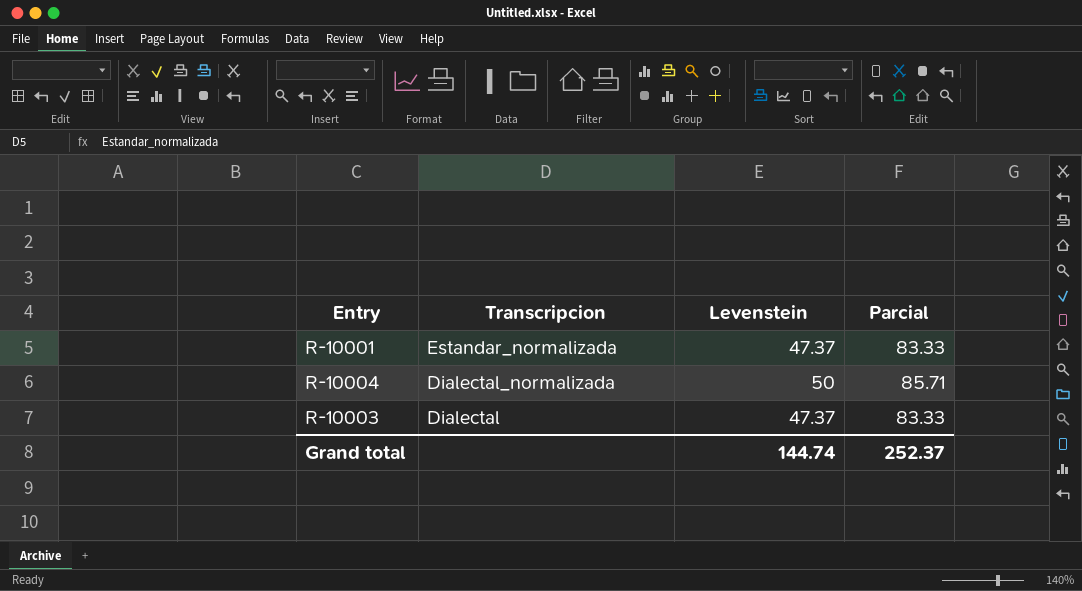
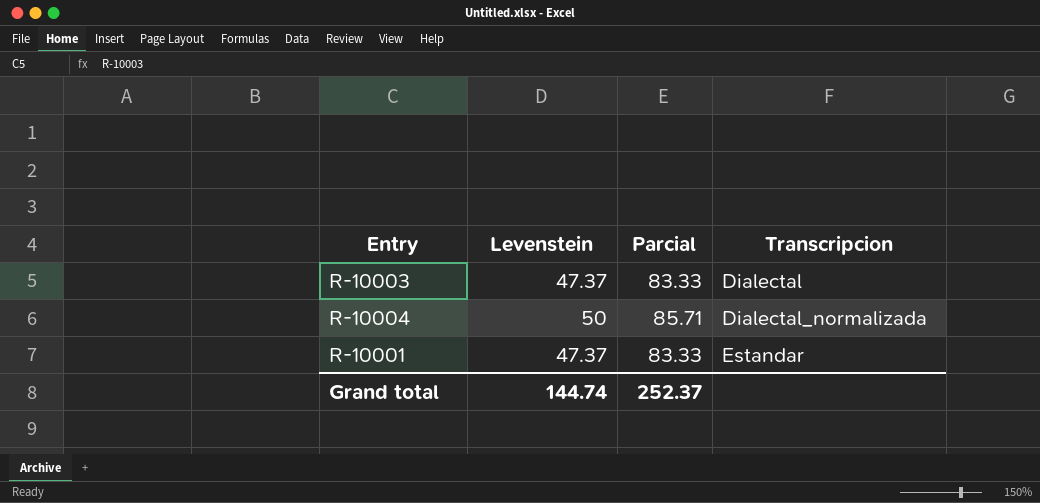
row order: Transcripcion descending -> Transcripcion ascending
column Transcripcion | position: 2 -> 4
R-10001 | Transcripcion: Estandar_normalizada -> Estandar

